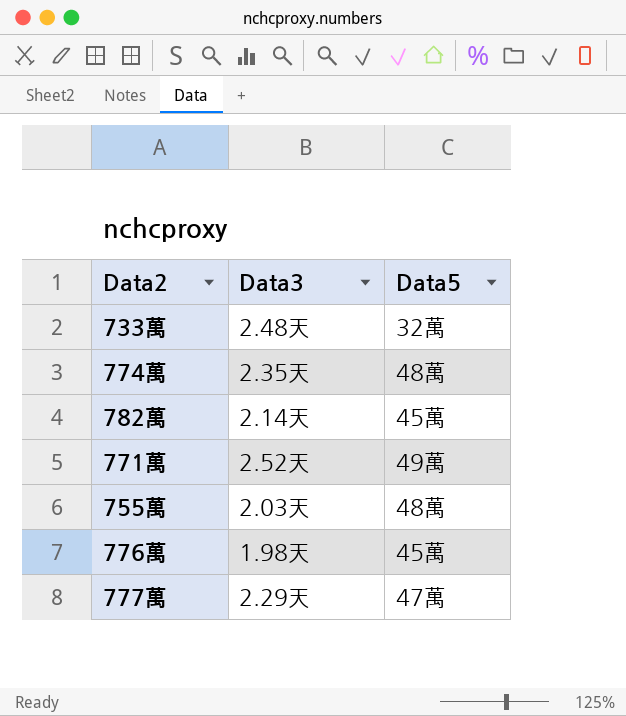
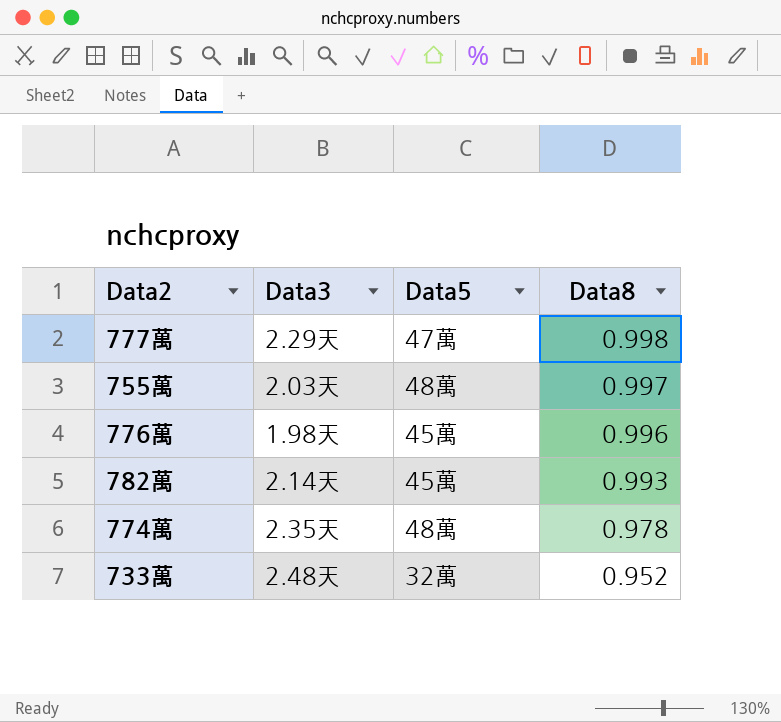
row order: none -> Data8 descending
column Data8 | position: none -> 4
row 771萬: 2.52天 | 49萬 -> none

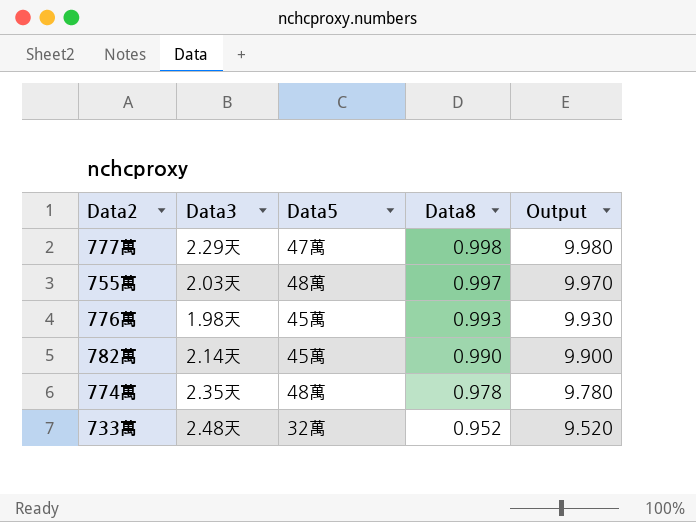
column Output | formula: none -> [Data8] * 10
776萬 | Data8: 0.996 -> 0.993
782萬 | Data8: 0.993 -> 0.990

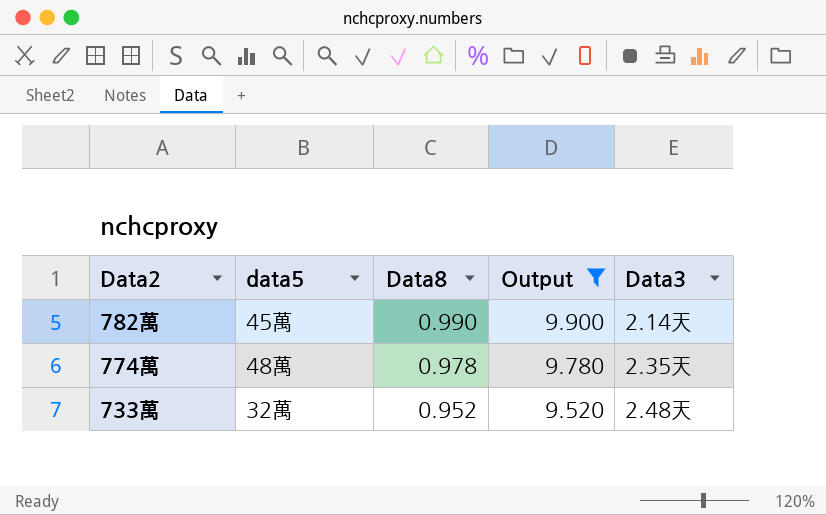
filter: none -> Output <= 9.900
column name: Data5 -> data5
column Data3 | position: 2 -> 5

